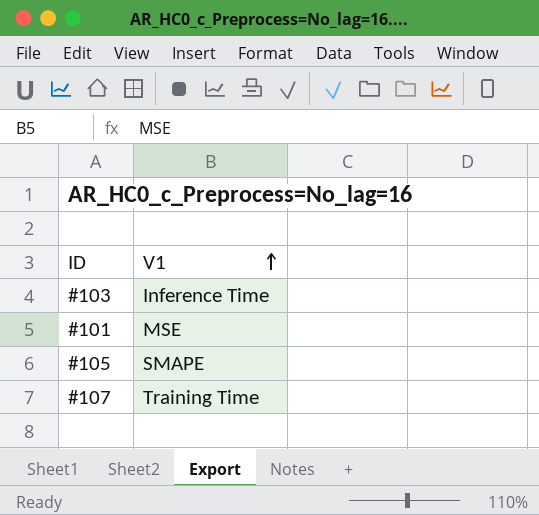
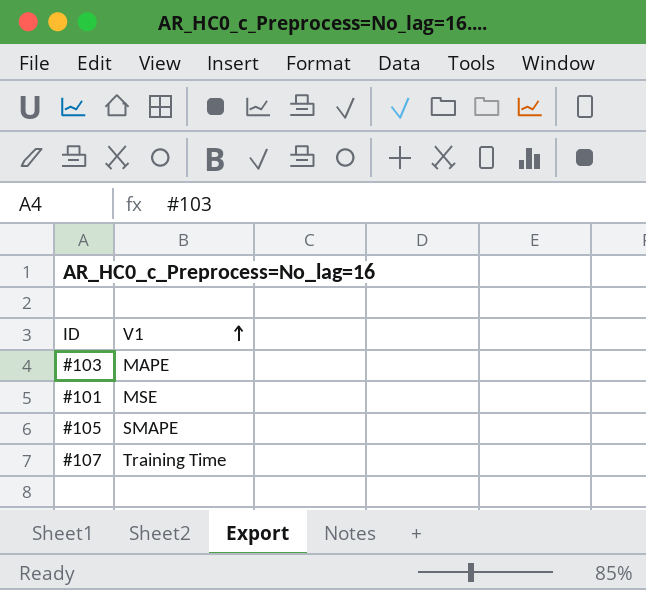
#103 | V1: Inference Time -> MAPE

